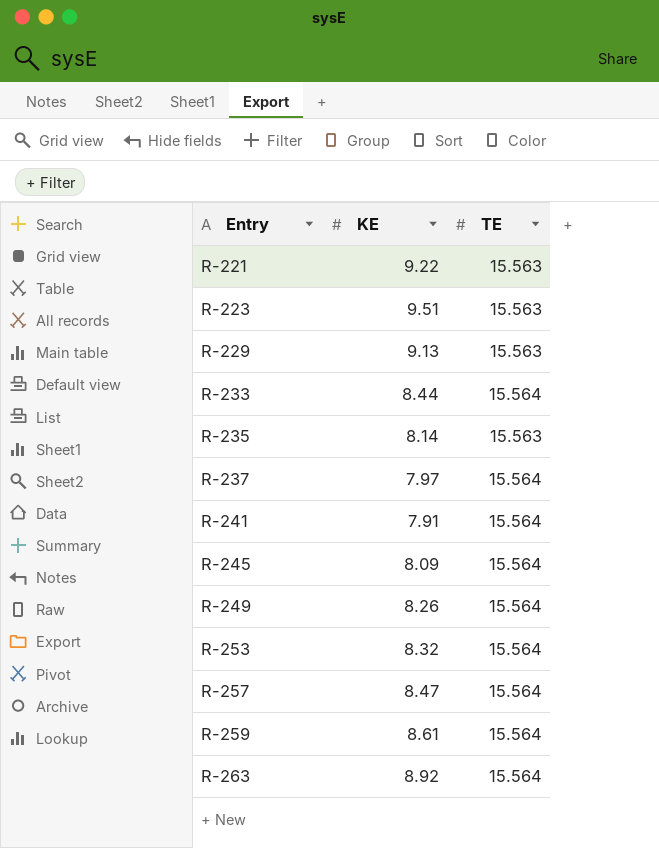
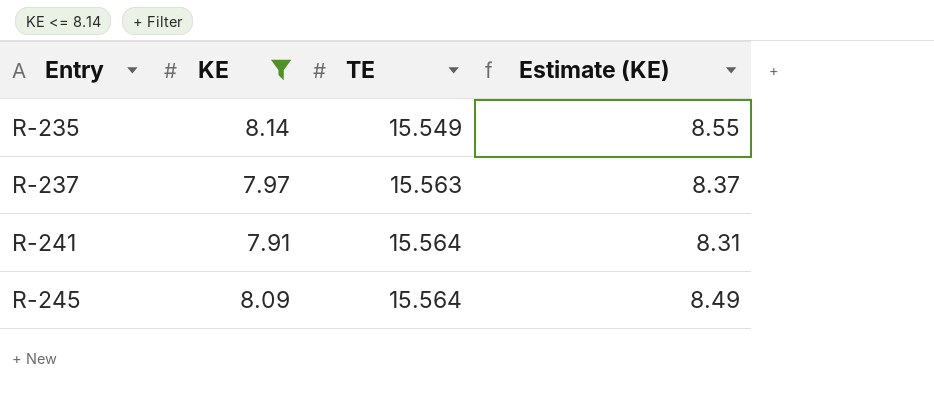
filter: none -> KE <= 8.14
column Estimate (KE) | formula: none -> [KE] * 1.05
R-235 | TE: 15.563 -> 15.549
R-237 | TE: 15.564 -> 15.563

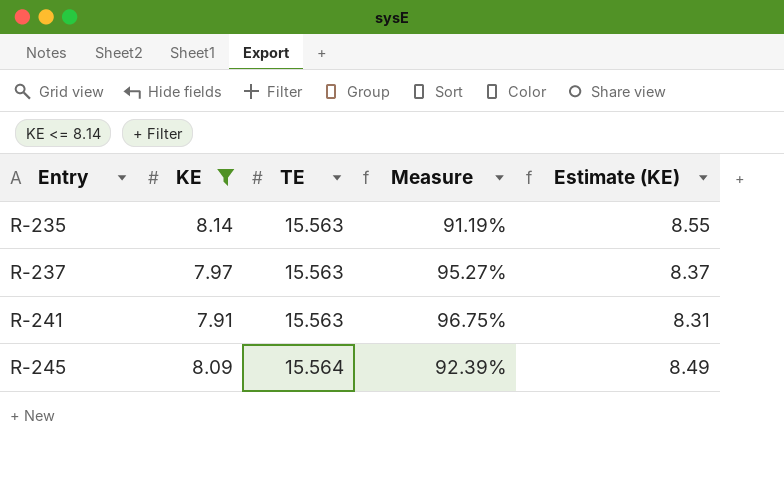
column Measure | formula: none -> ([TE] - [KE]) / [KE]
R-235 | TE: 15.549 -> 15.563
R-241 | TE: 15.564 -> 15.563

